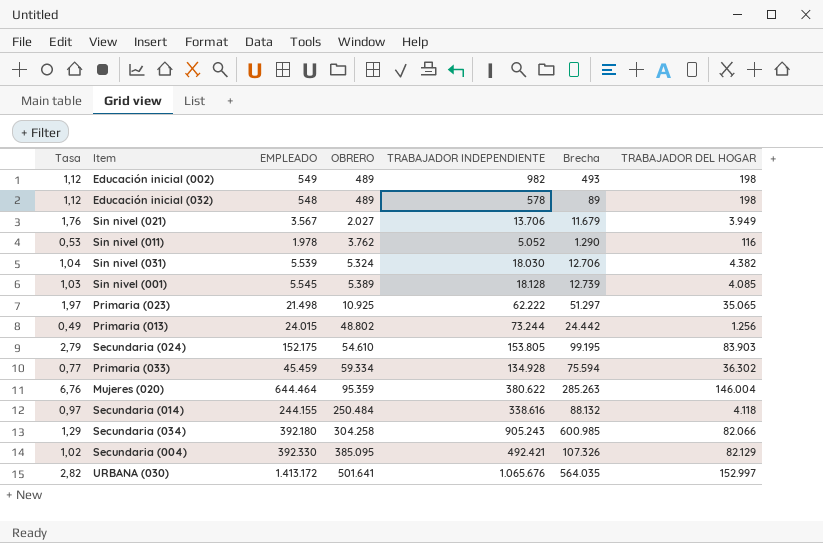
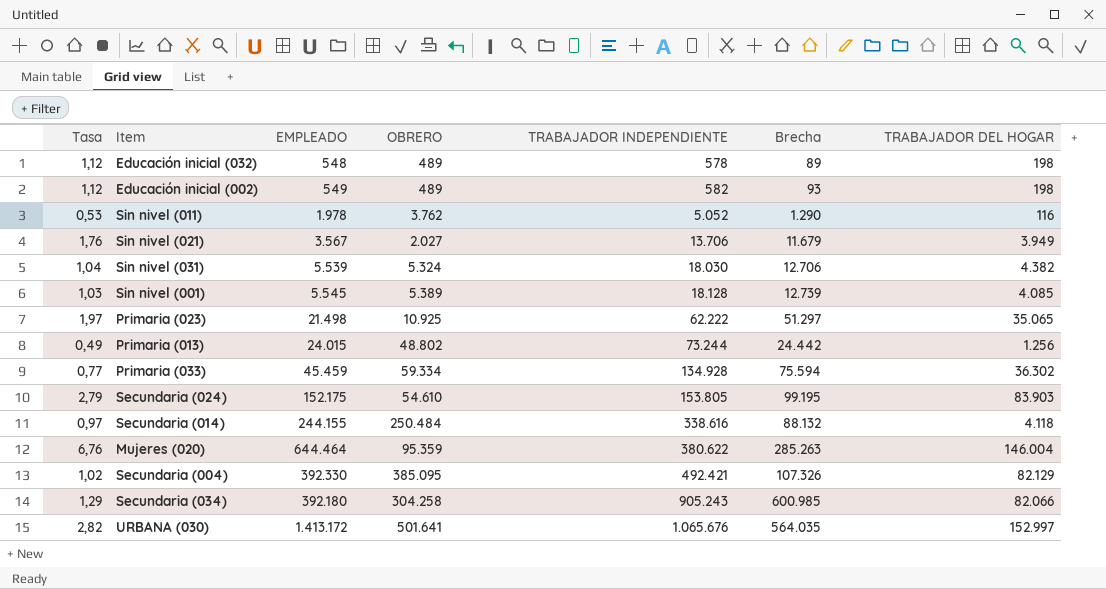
row order: OBRERO ascending -> TRABAJADOR INDEPENDIENTE ascending
Educación inicial (002) | TRABAJADOR INDEPENDIENTE: 982 -> 582
Educación inicial (002) | Brecha: 493 -> 93

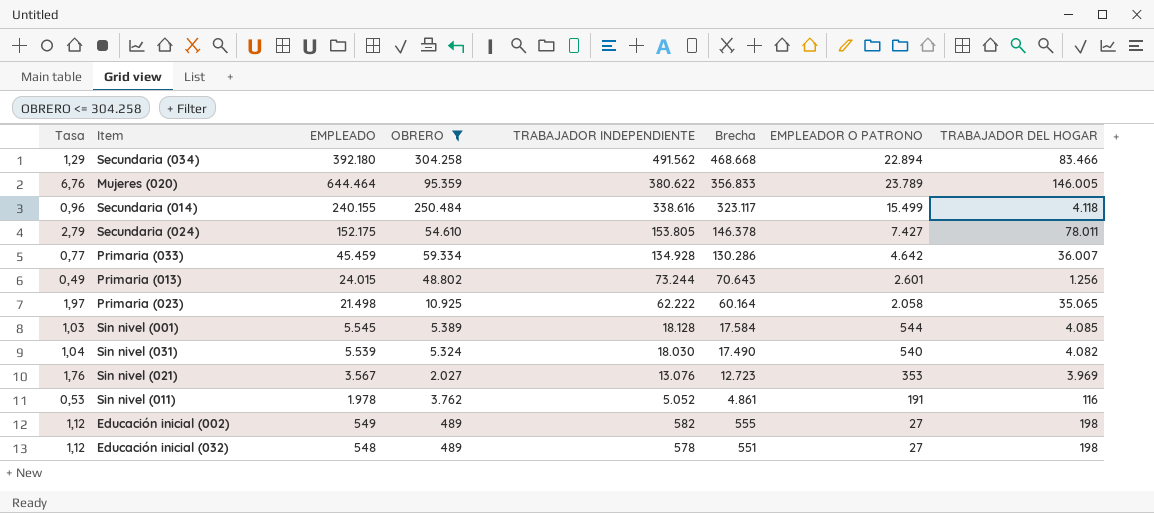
filter: none -> OBRERO <= 304.258
row order: TRABAJADOR INDEPENDIENTE ascending -> TRABAJADOR INDEPENDIENTE descending
column Brecha | formula: [TRABAJADOR INDEPENDIENTE] - [OBRERO] -> [TRABAJADOR INDEPENDIENTE] - [EMPLEADOR O PATRONO]
column EMPLEADOR O PATRONO | position: none -> 7
Secundaria (034) | TRABAJADOR INDEPENDIENTE: 905.243 -> 491.562
Secundaria (034) | TRABAJADOR DEL HOGAR: 82.066 -> 83.466
Mujeres (020) | TRABAJADOR DEL HOGAR: 146.004 -> 146.005
Secundaria (014) | Tasa: 0,97 -> 0,96
Secundaria (014) | EMPLEADO: 244.155 -> 240.155
Secundaria (024) | TRABAJADOR DEL HOGAR: 83.903 -> 78.011
Primaria (033) | TRABAJADOR DEL HOGAR: 36.302 -> 36.007
Sin nivel (031) | TRABAJADOR DEL HOGAR: 4.382 -> 4.082
Sin nivel (021) | TRABAJADOR INDEPENDIENTE: 13.706 -> 13.076
Sin nivel (021) | TRABAJADOR DEL HOGAR: 3.949 -> 3.969

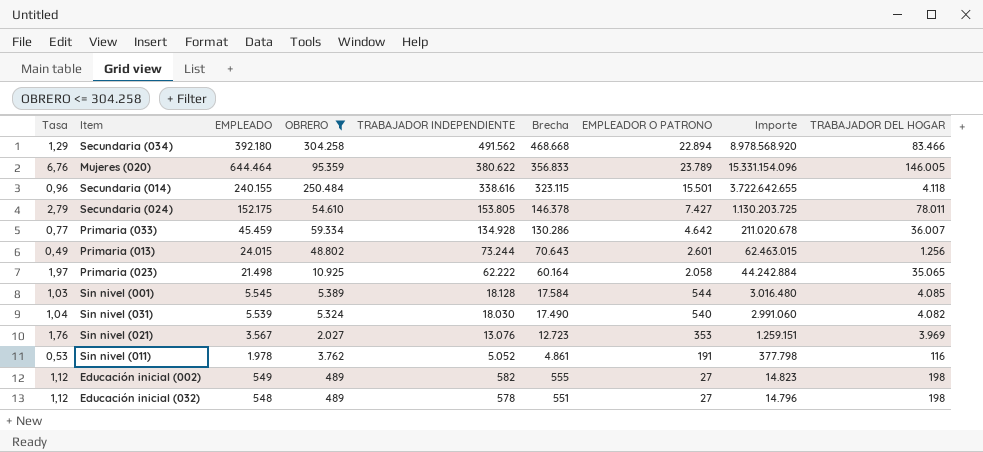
column Importe | formula: none -> [EMPLEADO] * [EMPLEADOR O PATRONO]
Secundaria (014) | Brecha: 323.117 -> 323.115
Secundaria (014) | EMPLEADOR O PATRONO: 15.499 -> 15.501

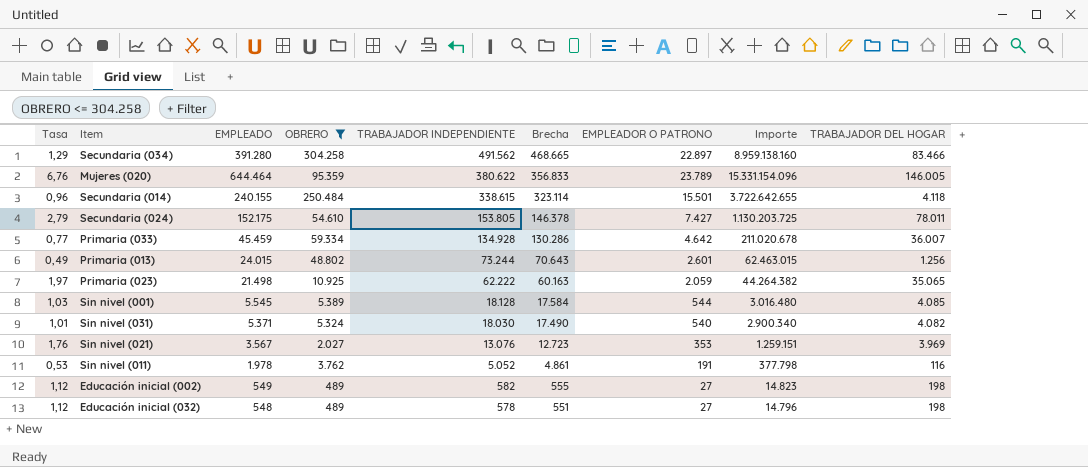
Secundaria (034) | EMPLEADO: 392.180 -> 391.280
Secundaria (034) | Brecha: 468.668 -> 468.665
Secundaria (034) | EMPLEADOR O PATRONO: 22.894 -> 22.897
Secundaria (034) | Importe: 8.978.568.920 -> 8.959.138.160
Secundaria (014) | TRABAJADOR INDEPENDIENTE: 338.616 -> 338.615
Secundaria (014) | Brecha: 323.115 -> 323.114
Primaria (023) | Brecha: 60.164 -> 60.163
Primaria (023) | EMPLEADOR O PATRONO: 2.058 -> 2.059
Primaria (023) | Importe: 44.242.884 -> 44.264.382
Sin nivel (031) | Tasa: 1,04 -> 1,01
Sin nivel (031) | EMPLEADO: 5.539 -> 5.371
Sin nivel (031) | Importe: 2.991.060 -> 2.900.340

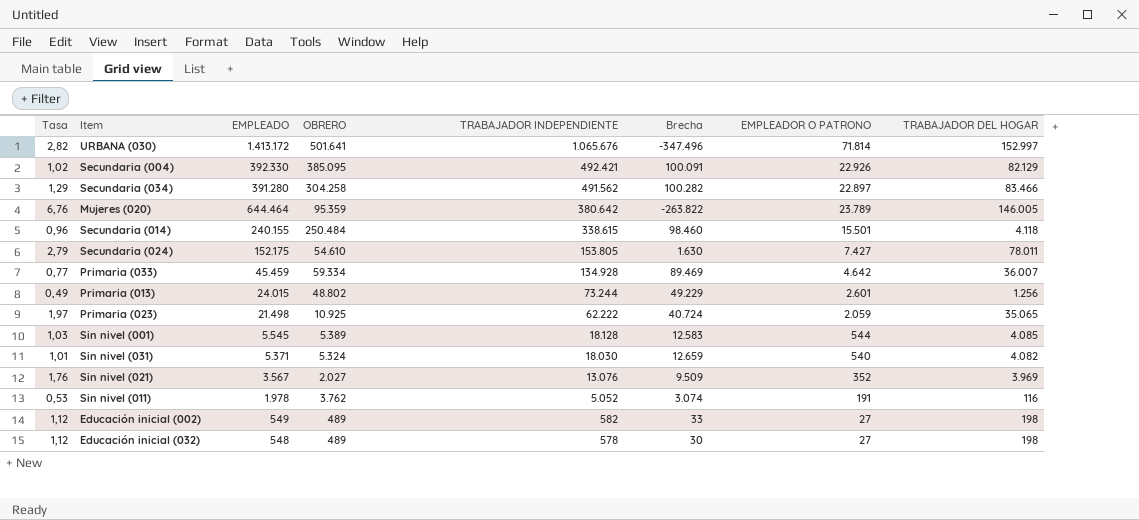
filter: OBRERO <= 304.258 -> none
column Importe | formula: [EMPLEADO] * [EMPLEADOR O PATRONO] -> none
column Brecha | formula: [TRABAJADOR INDEPENDIENTE] - [EMPLEADOR O PATRONO] -> [TRABAJADOR INDEPENDIENTE] - [EMPLEADO]
Mujeres (020) | TRABAJADOR INDEPENDIENTE: 380.622 -> 380.642
Sin nivel (021) | EMPLEADOR O PATRONO: 353 -> 352

